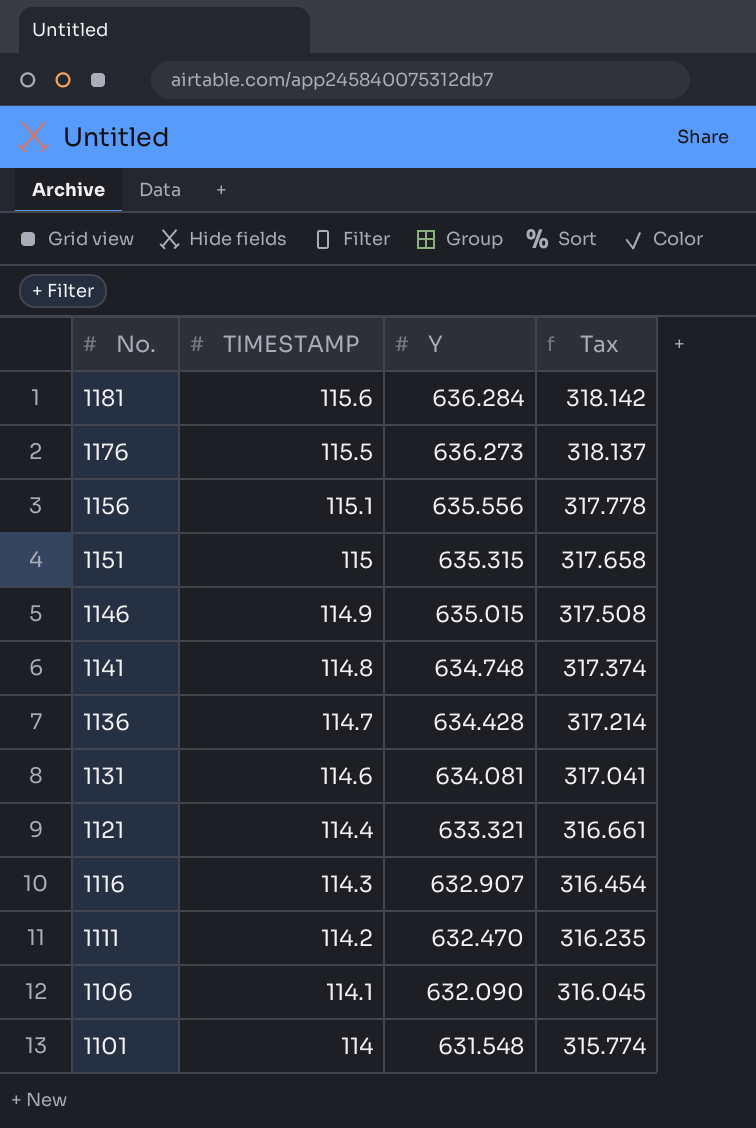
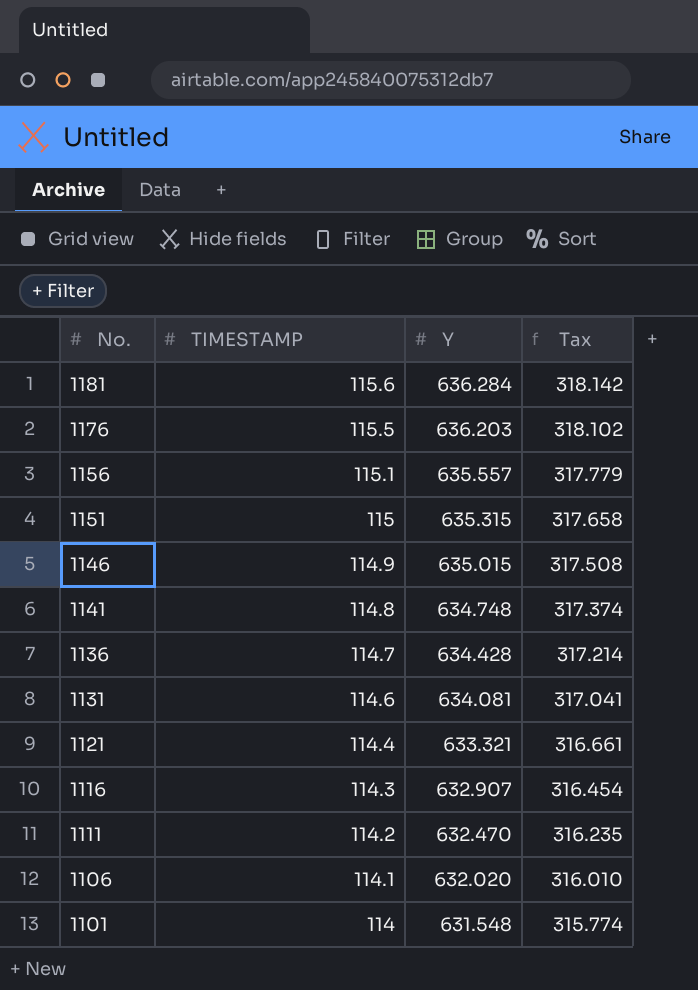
1176 | Y: 636.273 -> 636.203
1176 | Tax: 318.137 -> 318.102
1156 | Y: 635.556 -> 635.557
1156 | Tax: 317.778 -> 317.779
1106 | Y: 632.090 -> 632.020
1106 | Tax: 316.045 -> 316.010

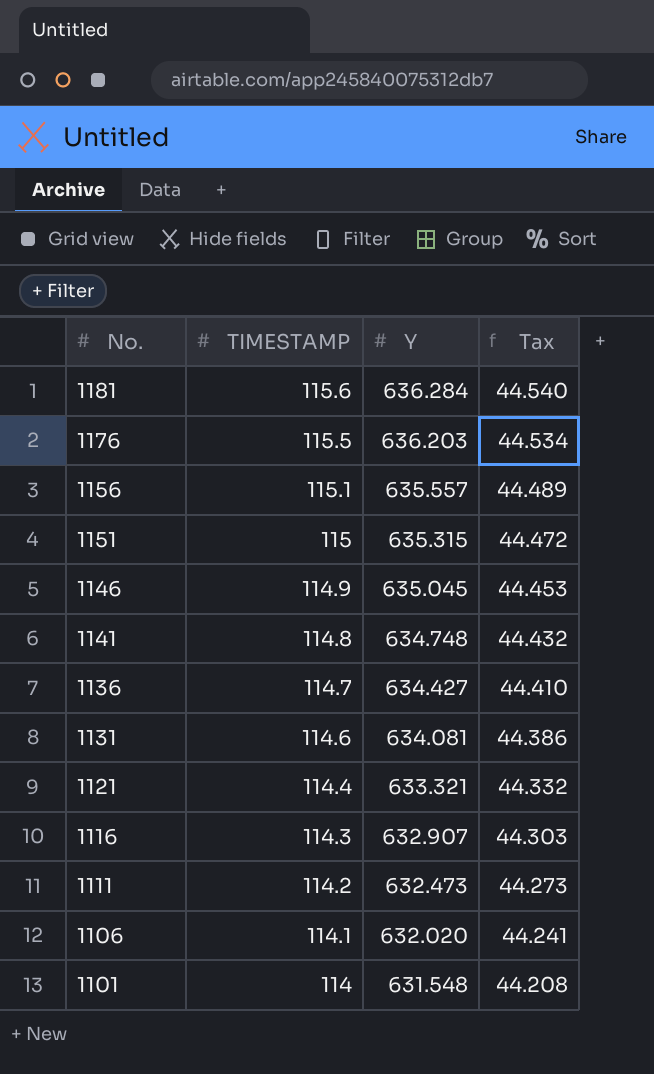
column Tax | formula: [Y] * 0.5 -> [Y] * 0.07
1146 | Y: 635.015 -> 635.045
1136 | Y: 634.428 -> 634.427
1111 | Y: 632.470 -> 632.473

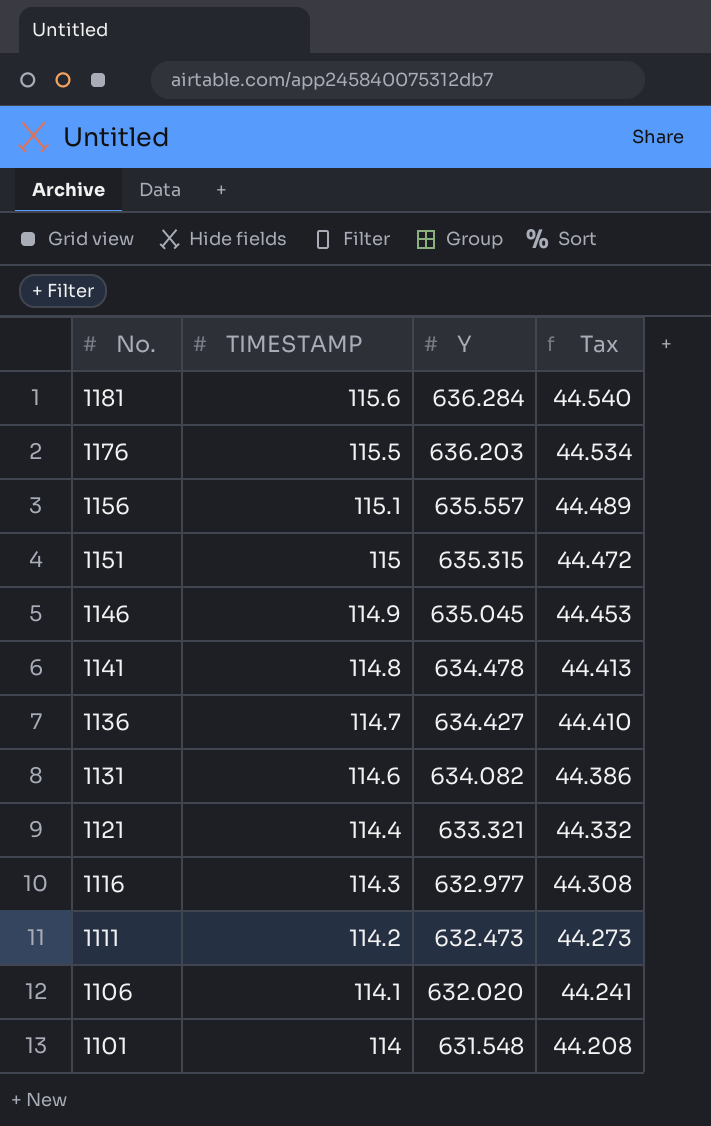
1141 | Y: 634.748 -> 634.478
1141 | Tax: 44.432 -> 44.413
1131 | Y: 634.081 -> 634.082
1116 | Y: 632.907 -> 632.977
1116 | Tax: 44.303 -> 44.308

